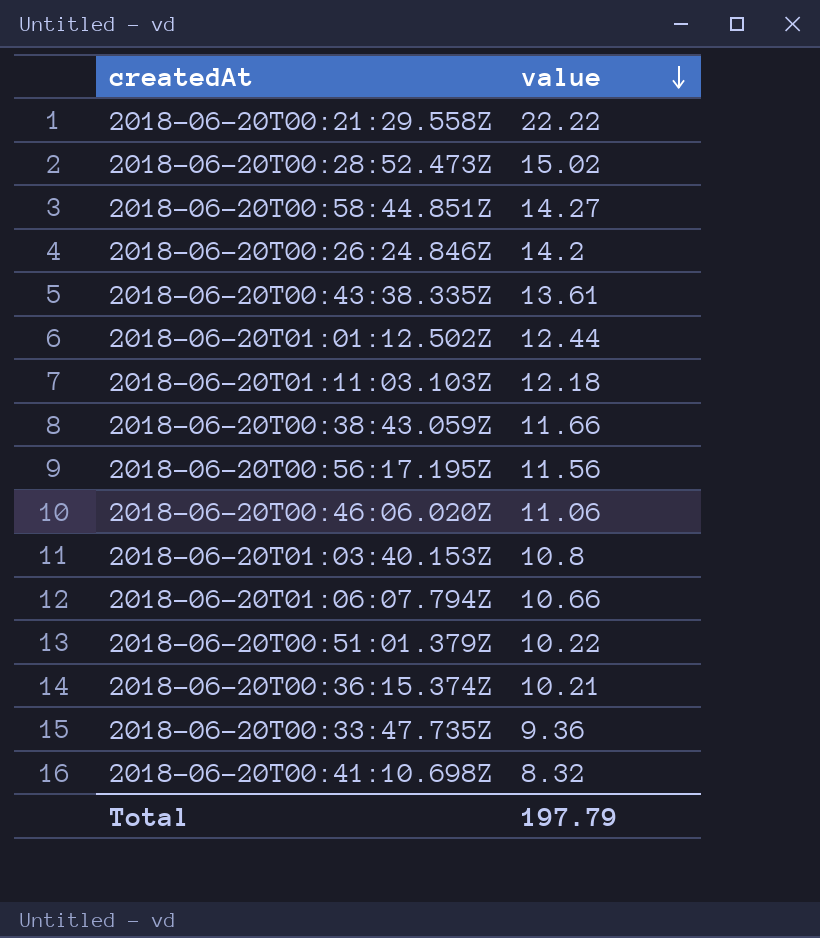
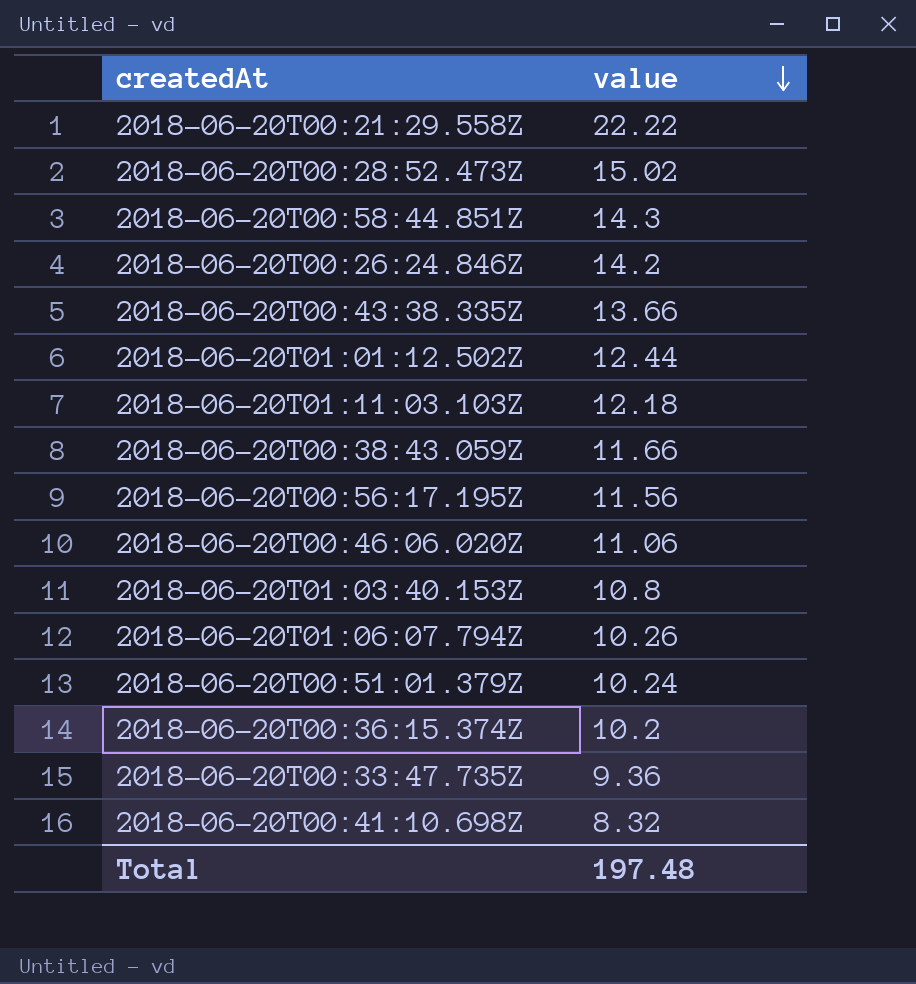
2018-06-20T00:58:44.851Z | value: 14.27 -> 14.3
2018-06-20T00:43:38.335Z | value: 13.61 -> 13.66
2018-06-20T01:06:07.794Z | value: 10.66 -> 10.26
2018-06-20T00:51:01.379Z | value: 10.22 -> 10.24
2018-06-20T00:36:15.374Z | value: 10.21 -> 10.2
Total | value: 197.79 -> 197.48

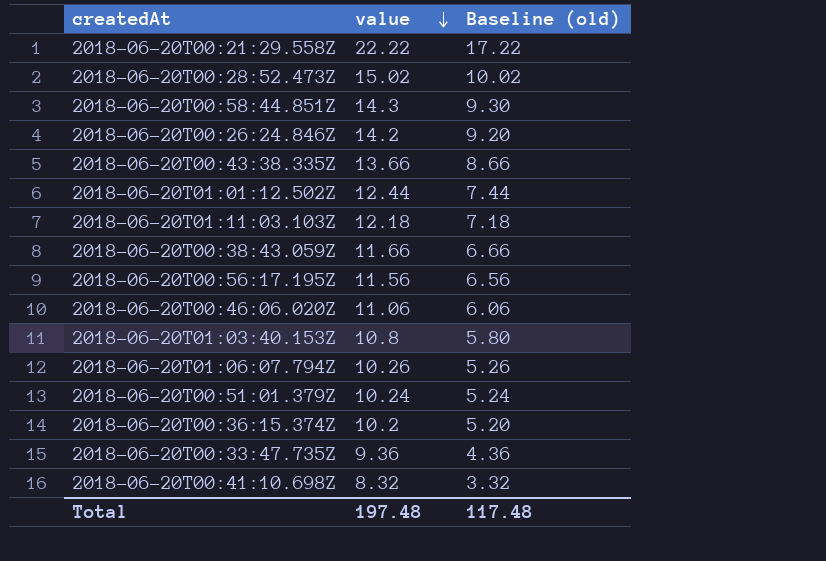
column Baseline (old) | formula: none -> [value] - 5

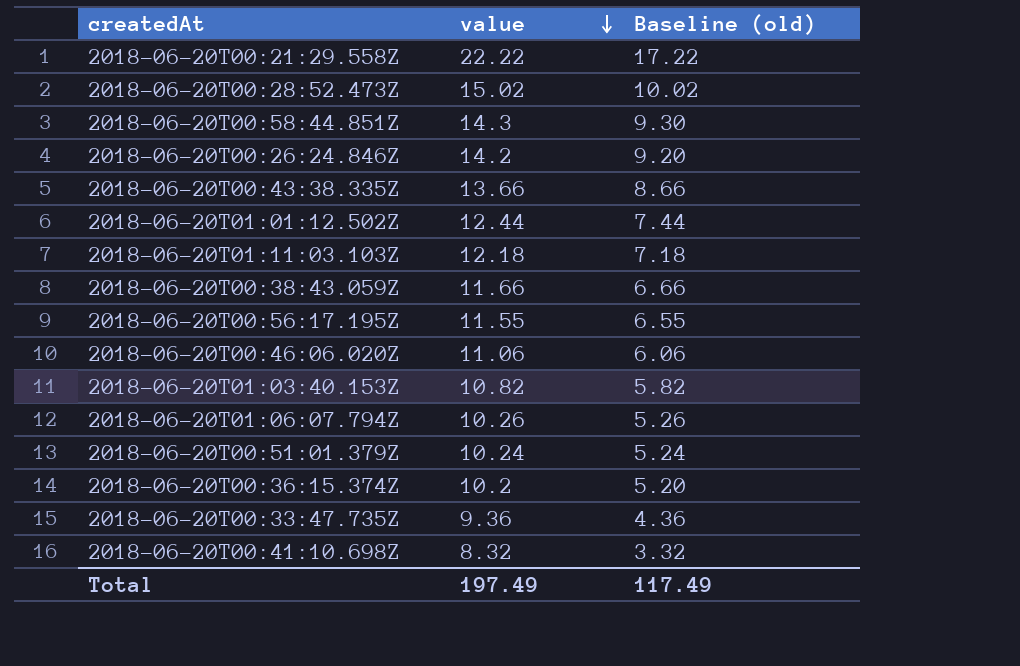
2018-06-20T00:56:17.195Z | value: 11.56 -> 11.55
2018-06-20T00:56:17.195Z | Baseline (old): 6.56 -> 6.55
2018-06-20T01:03:40.153Z | value: 10.8 -> 10.82
2018-06-20T01:03:40.153Z | Baseline (old): 5.80 -> 5.82
Total | value: 197.48 -> 197.49
Total | Baseline (old): 117.48 -> 117.49

